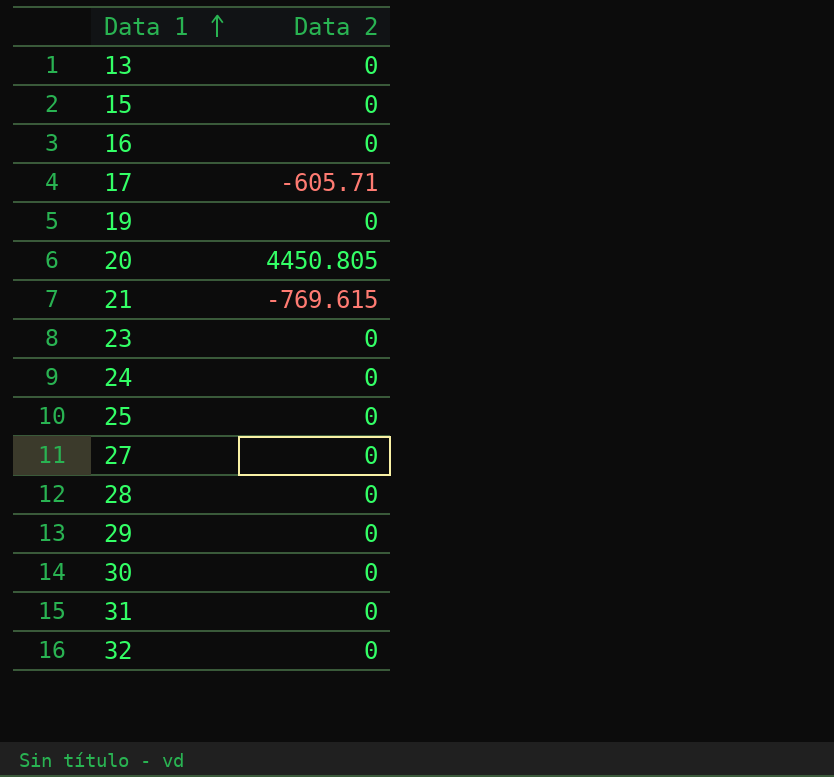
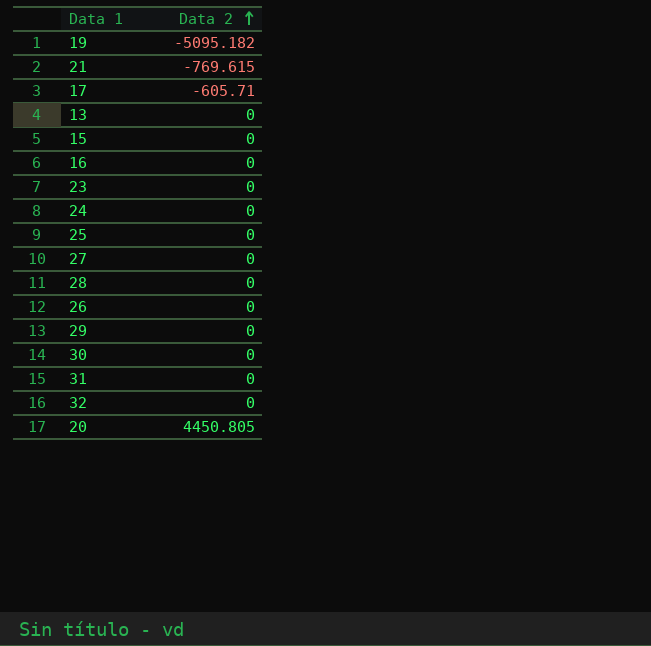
row order: Data 1 ascending -> Data 2 ascending
19 | Data 2: 0 -> -5095.182
row 26: none -> 0

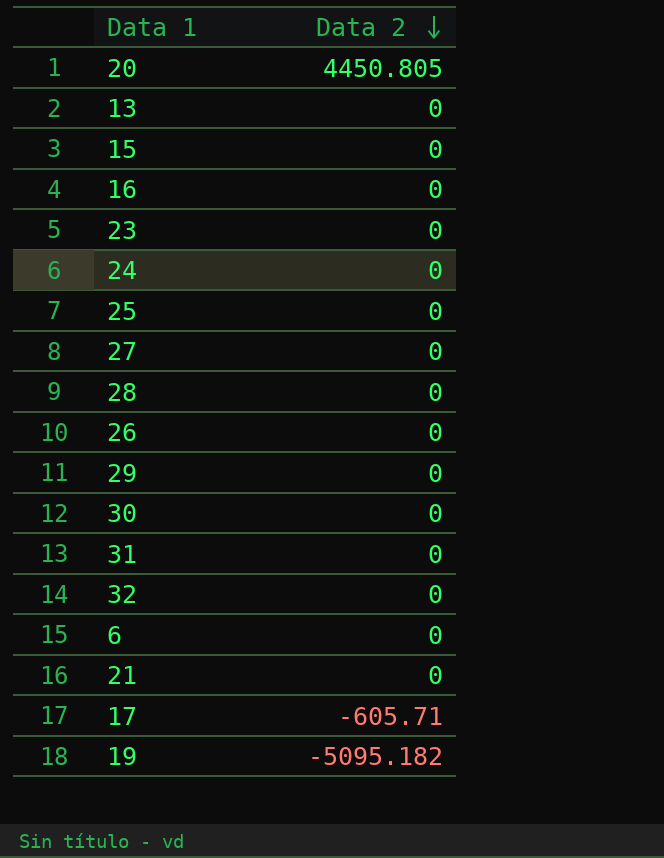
row order: Data 2 ascending -> Data 2 descending
row 6: none -> 0
21 | Data 2: -769.615 -> 0

